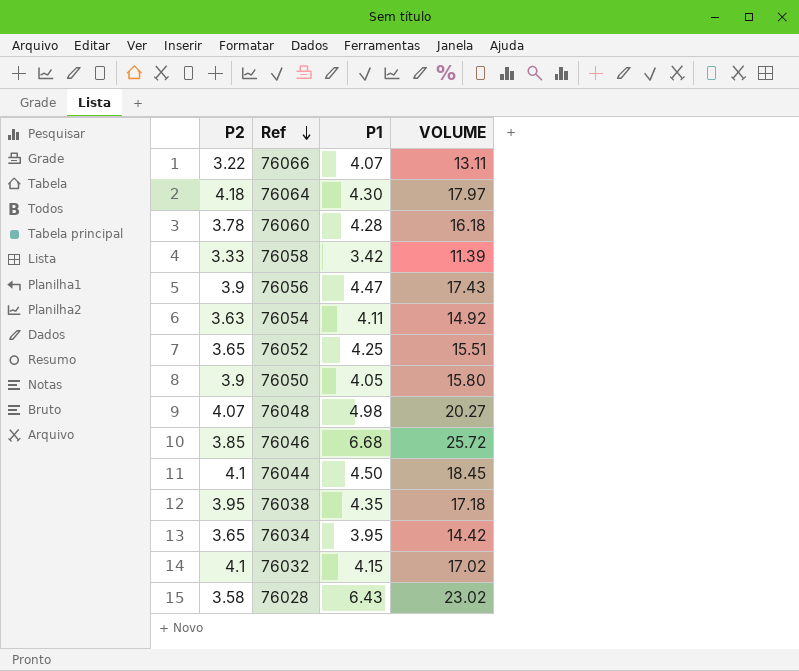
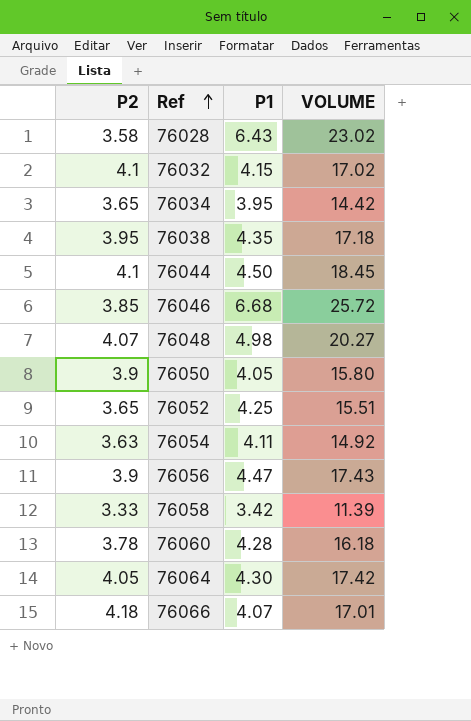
row order: Ref descending -> Ref ascending
76064 | P2: 4.18 -> 4.05
76064 | VOLUME: 17.97 -> 17.42
76066 | P2: 3.22 -> 4.18
76066 | VOLUME: 13.11 -> 17.01

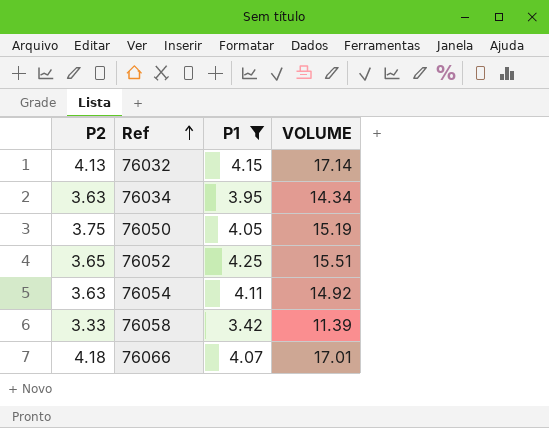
filter: none -> P1 <= 4.25
76032 | P2: 4.1 -> 4.13
76032 | VOLUME: 17.02 -> 17.14
76034 | P2: 3.65 -> 3.63
76034 | VOLUME: 14.42 -> 14.34
76050 | P2: 3.9 -> 3.75
76050 | VOLUME: 15.80 -> 15.19

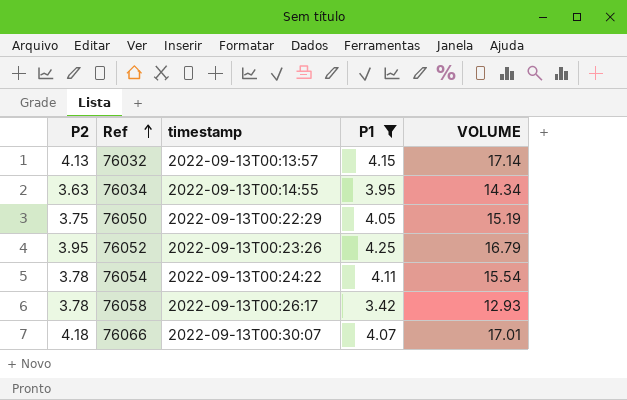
column timestamp | position: none -> 3
76052 | P2: 3.65 -> 3.95
76052 | VOLUME: 15.51 -> 16.79
76054 | P2: 3.63 -> 3.78
76054 | VOLUME: 14.92 -> 15.54
76058 | P2: 3.33 -> 3.78
76058 | VOLUME: 11.39 -> 12.93

